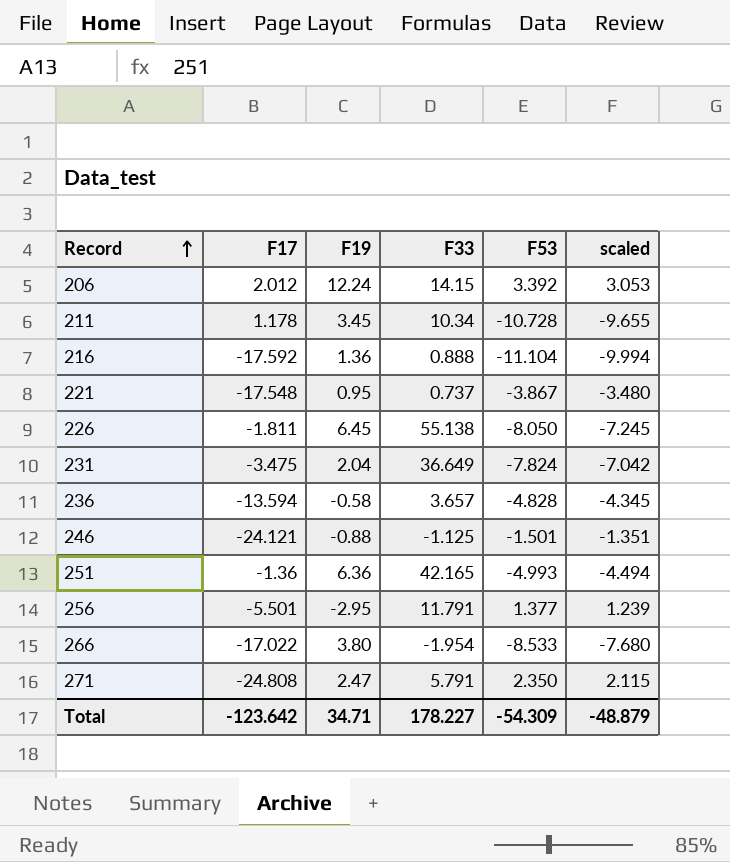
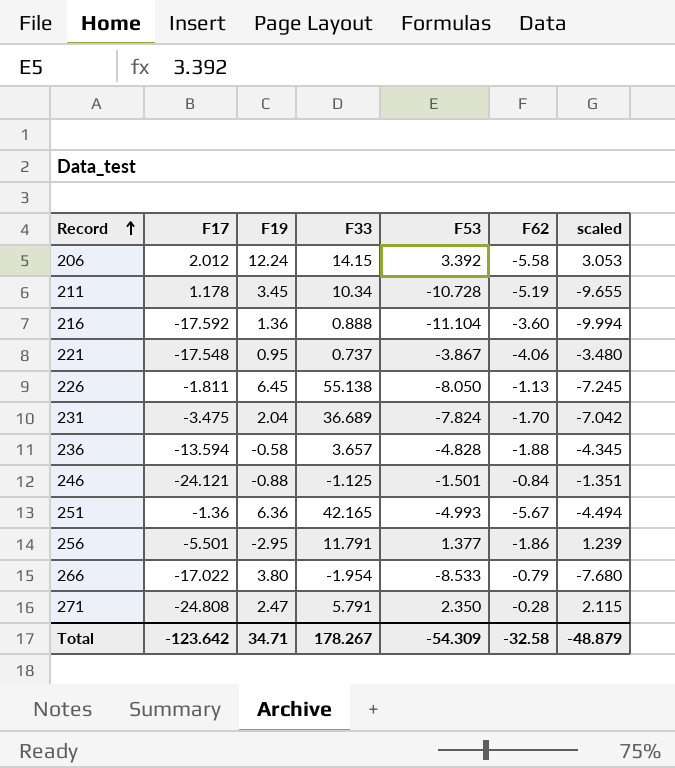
column F62 | position: none -> 6
231 | F33: 36.649 -> 36.689
Total | F33: 178.227 -> 178.267

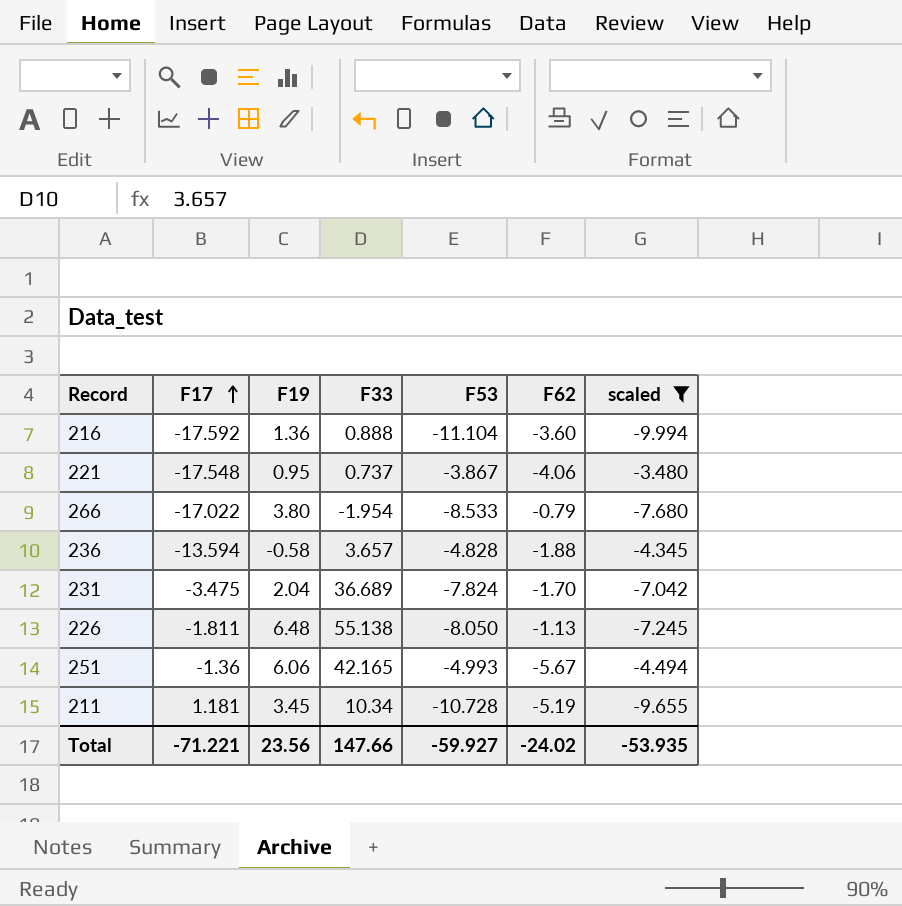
filter: none -> scaled <= -3.480
row order: Record ascending -> F17 ascending
226 | F19: 6.45 -> 6.48
251 | F19: 6.36 -> 6.06
211 | F17: 1.178 -> 1.181
Total | F17: -123.642 -> -71.221
Total | F19: 34.71 -> 23.56
Total | F33: 178.267 -> 147.66
Total | F53: -54.309 -> -59.927
Total | F62: -32.58 -> -24.02
Total | scaled: -48.879 -> -53.935

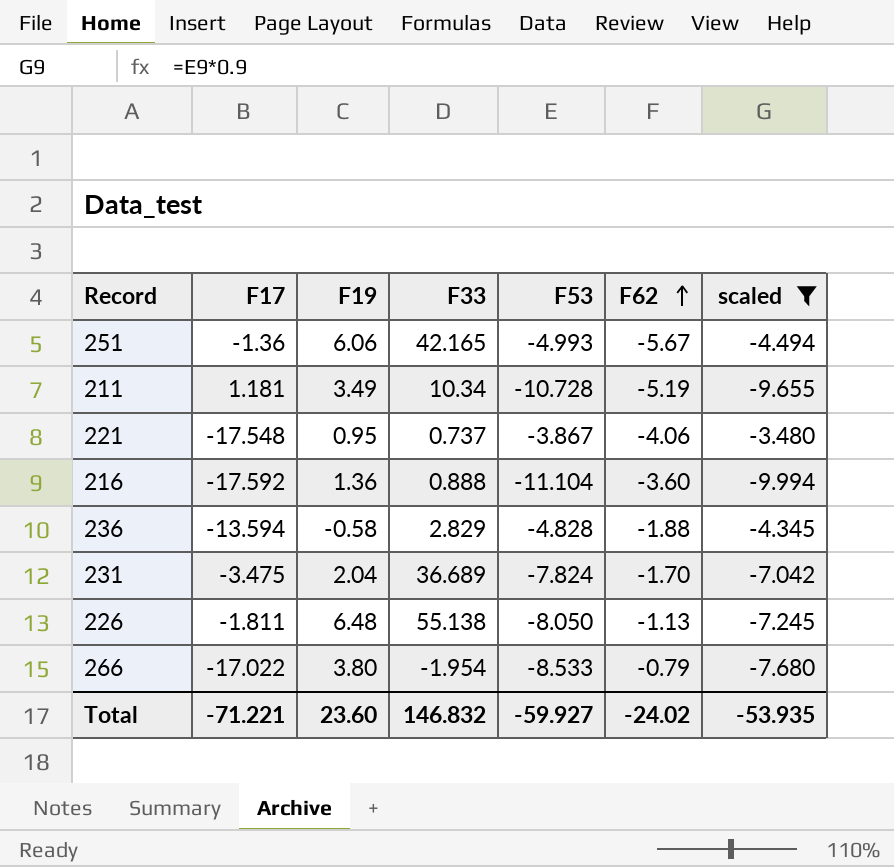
row order: F17 ascending -> F62 ascending
211 | F19: 3.45 -> 3.49
236 | F33: 3.657 -> 2.829
Total | F19: 23.56 -> 23.60
Total | F33: 147.66 -> 146.832

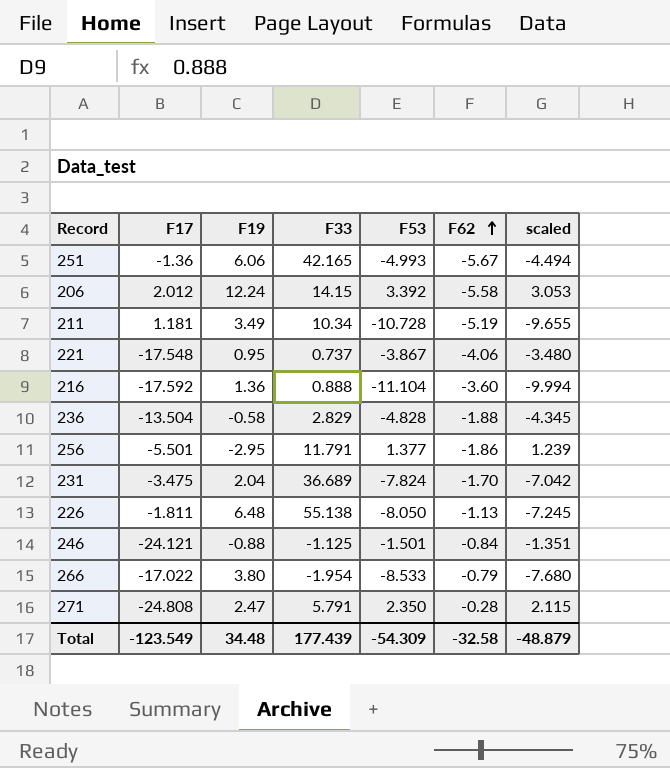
filter: scaled <= -3.480 -> none
236 | F17: -13.594 -> -13.504
Total | F17: -71.221 -> -123.549
Total | F19: 23.60 -> 34.48
Total | F33: 146.832 -> 177.439
Total | F53: -59.927 -> -54.309
Total | F62: -24.02 -> -32.58
Total | scaled: -53.935 -> -48.879

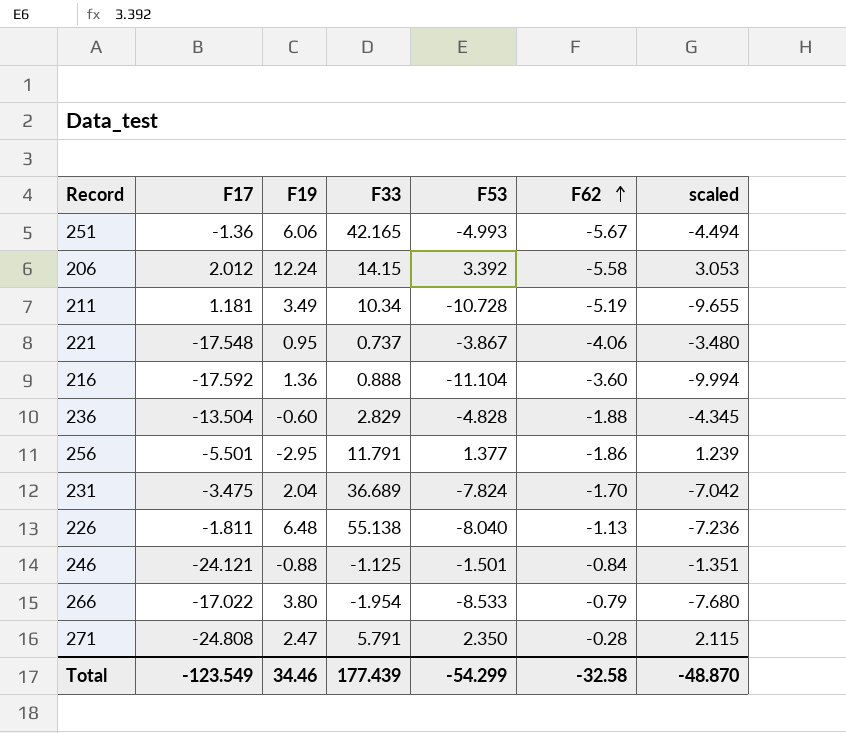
236 | F19: -0.58 -> -0.60
226 | F53: -8.050 -> -8.040
226 | scaled: -7.245 -> -7.236
Total | F19: 34.48 -> 34.46
Total | F53: -54.309 -> -54.299
Total | scaled: -48.879 -> -48.870

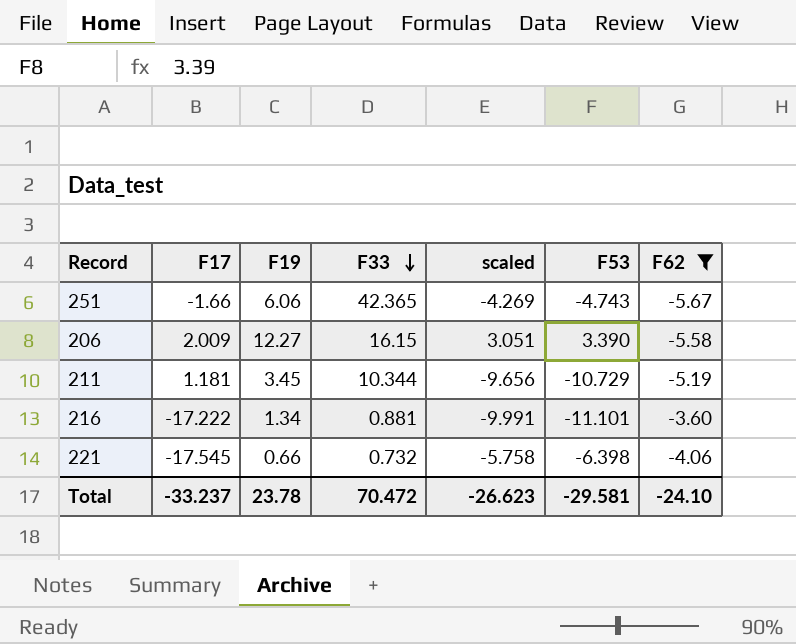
filter: none -> F62 <= -3.60
row order: F62 ascending -> F33 descending
column scaled | position: 7 -> 5
251 | F17: -1.36 -> -1.66
251 | F33: 42.165 -> 42.365
251 | scaled: -4.494 -> -4.269
251 | F53: -4.993 -> -4.743
206 | F17: 2.012 -> 2.009
206 | F19: 12.24 -> 12.27
206 | F33: 14.15 -> 16.15
206 | scaled: 3.053 -> 3.051
206 | F53: 3.392 -> 3.390
211 | F19: 3.49 -> 3.45
211 | F33: 10.34 -> 10.344
211 | scaled: -9.655 -> -9.656
211 | F53: -10.728 -> -10.729
216 | F17: -17.592 -> -17.222
216 | F19: 1.36 -> 1.34
216 | F33: 0.888 -> 0.881
216 | scaled: -9.994 -> -9.991
216 | F53: -11.104 -> -11.101
221 | F17: -17.548 -> -17.545
221 | F19: 0.95 -> 0.66
221 | F33: 0.737 -> 0.732
221 | scaled: -3.480 -> -5.758
221 | F53: -3.867 -> -6.398
Total | F17: -123.549 -> -33.237
Total | F19: 34.46 -> 23.78
Total | F33: 177.439 -> 70.472
Total | scaled: -48.870 -> -26.623
Total | F53: -54.299 -> -29.581
Total | F62: -32.58 -> -24.10

